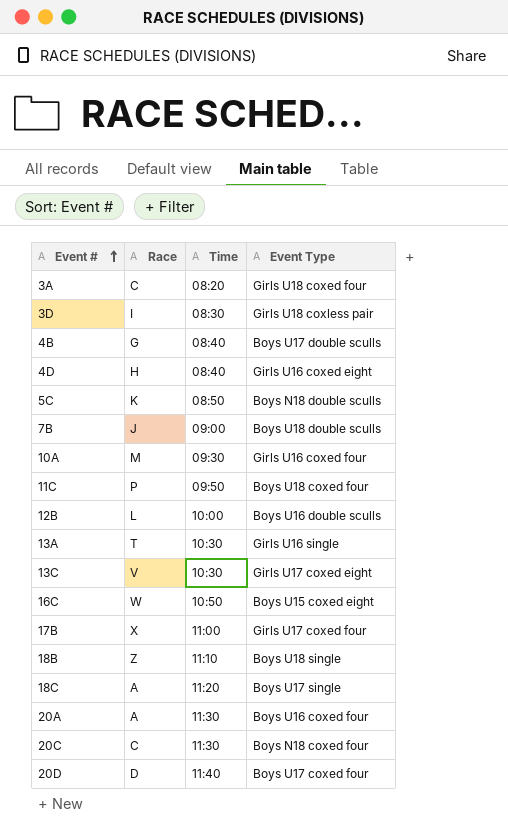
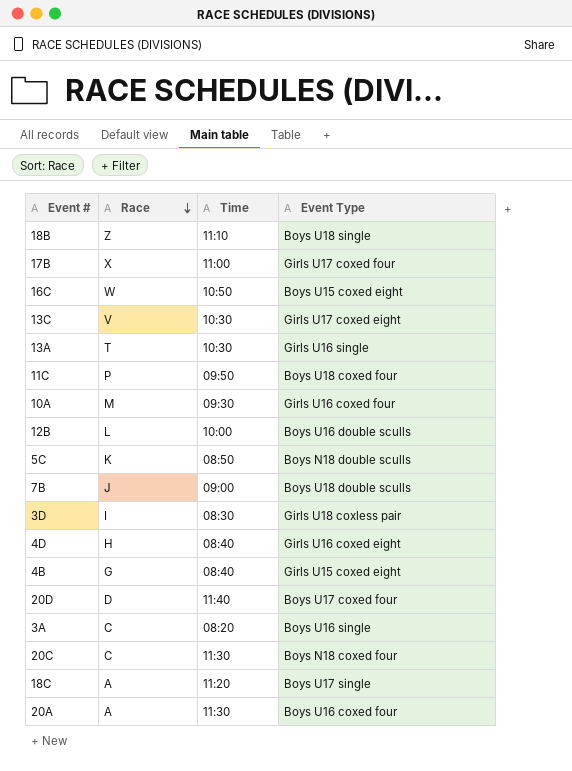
row order: Event # ascending -> Race descending
4B | Event Type: Boys U17 double sculls -> Girls U15 coxed eight
3A | Event Type: Girls U18 coxed four -> Boys U16 single

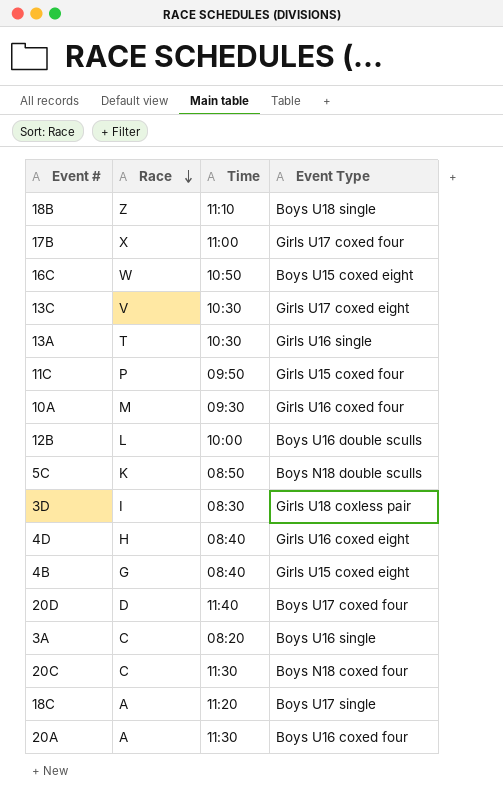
row 7B: J | 09:00 | Boys U18 double sculls -> none
11C | Event Type: Boys U18 coxed four -> Girls U15 coxed four

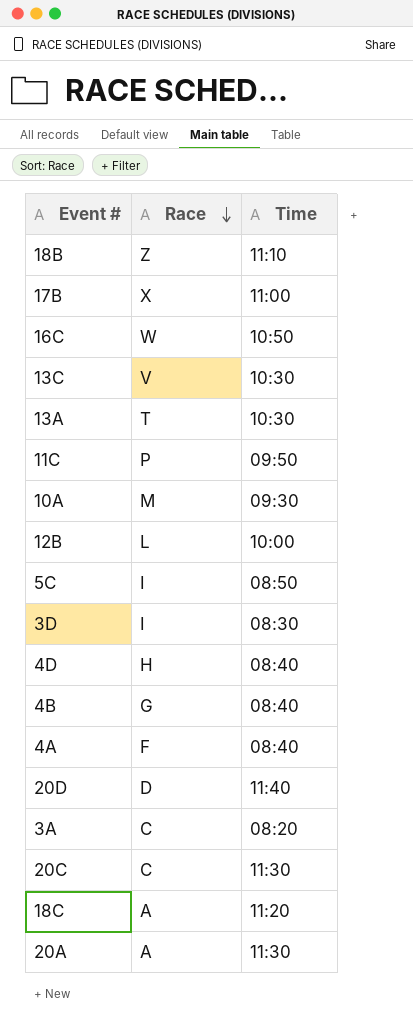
column Event Type | position: 4 -> none
5C | Race: K -> I
row 4A: none -> F | 08:40

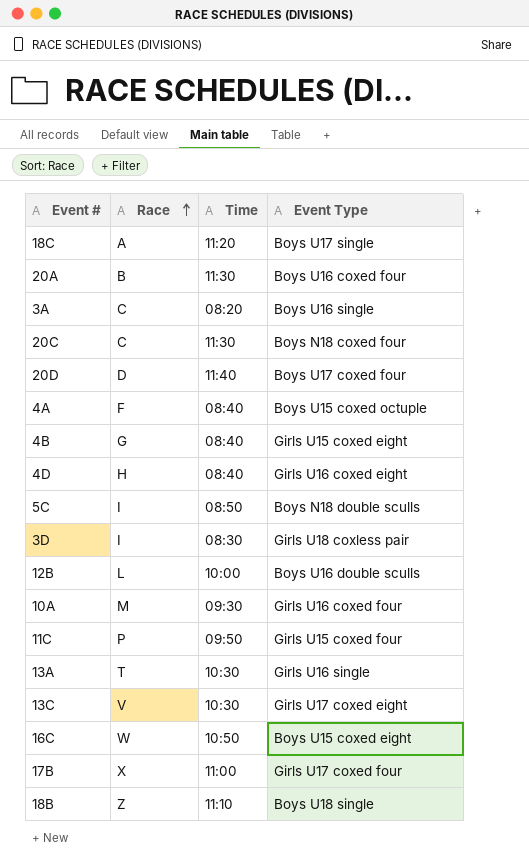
row order: Race descending -> Race ascending
column Event Type | position: none -> 4
20A | Race: A -> B

